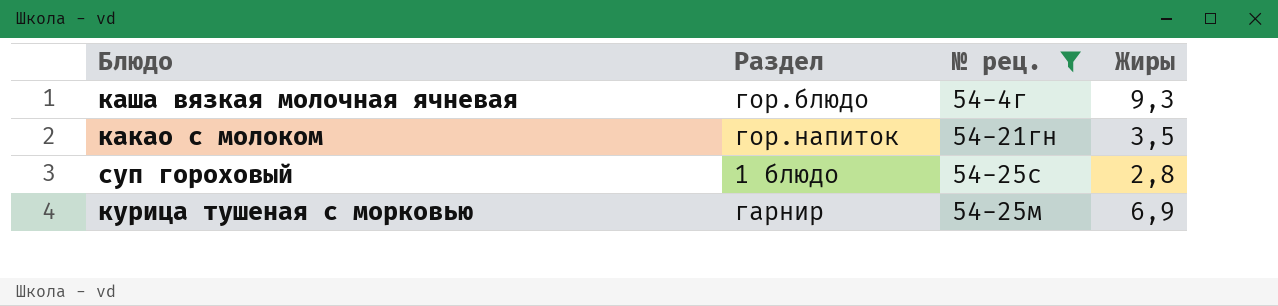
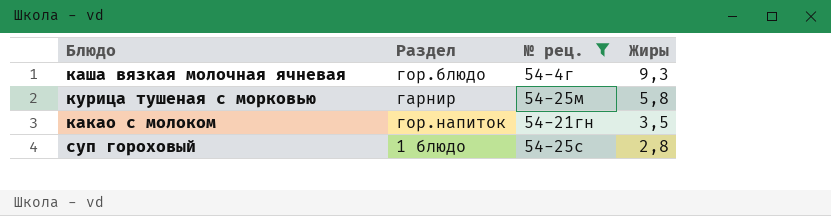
row order: none -> Жиры descending
курица тушеная с морковью | Жиры: 6,9 -> 5,8

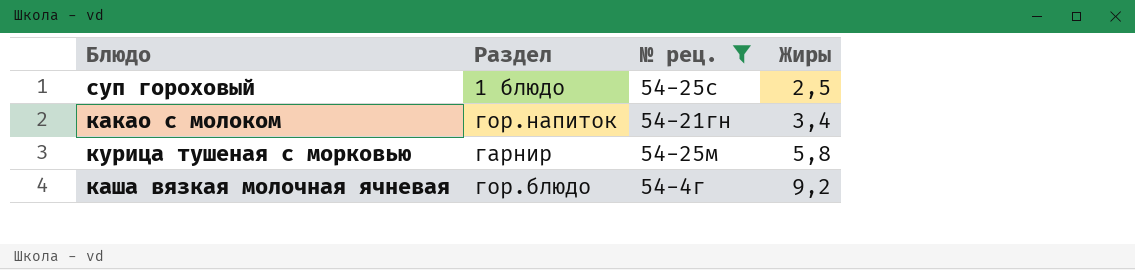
row order: Жиры descending -> Жиры ascending
суп гороховый | Жиры: 2,8 -> 2,5
какао с молоком | Жиры: 3,5 -> 3,4
каша вязкая молочная ячневая | Жиры: 9,3 -> 9,2

